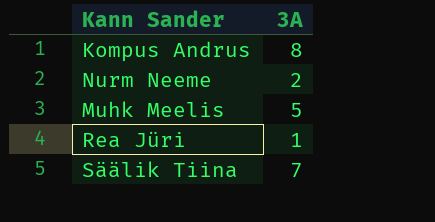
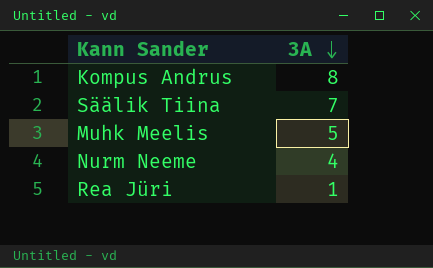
row order: none -> 3A descending
Nurm Neeme | 3A: 2 -> 4

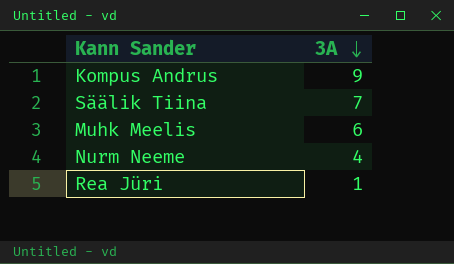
Kompus Andrus | 3A: 8 -> 9
Muhk Meelis | 3A: 5 -> 6

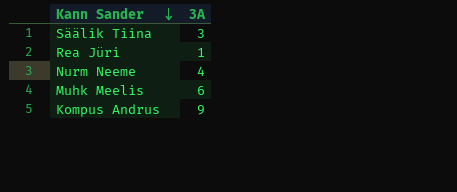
row order: 3A descending -> Kann Sander descending
Säälik Tiina | 3A: 7 -> 3

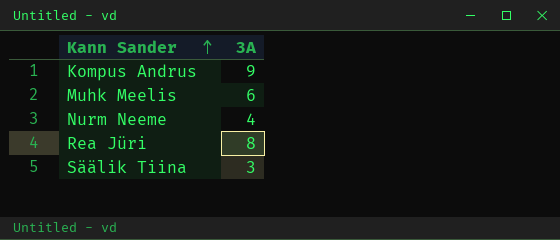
row order: Kann Sander descending -> Kann Sander ascending
Rea Jüri | 3A: 1 -> 8

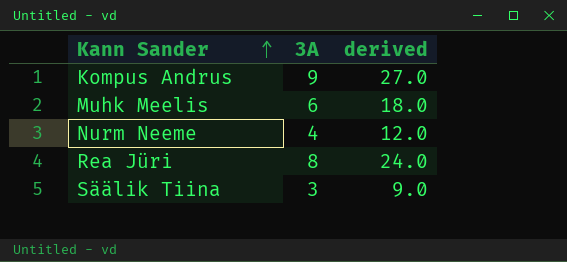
column derived | formula: none -> [3A] * 3

